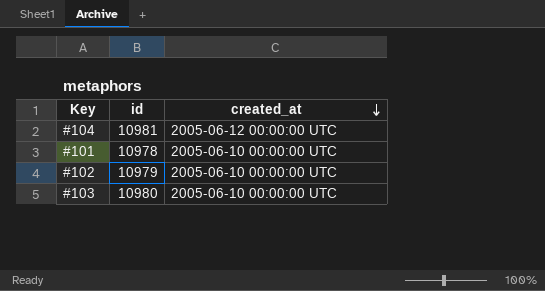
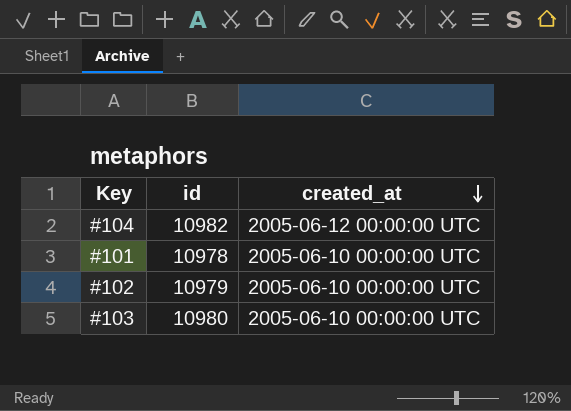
#104 | id: 10981 -> 10982

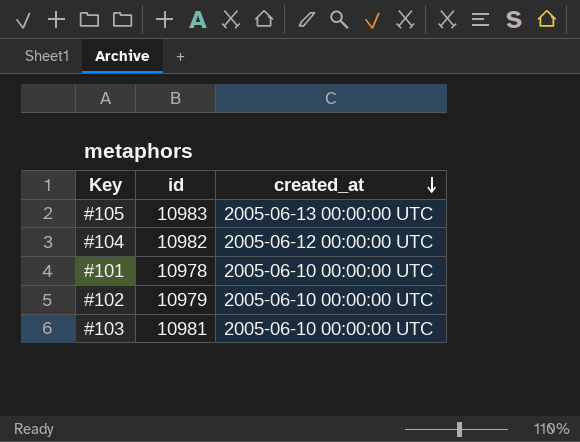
row #105: none -> 10983 | 2005-06-13 00:00:00 UTC
#103 | id: 10980 -> 10981

